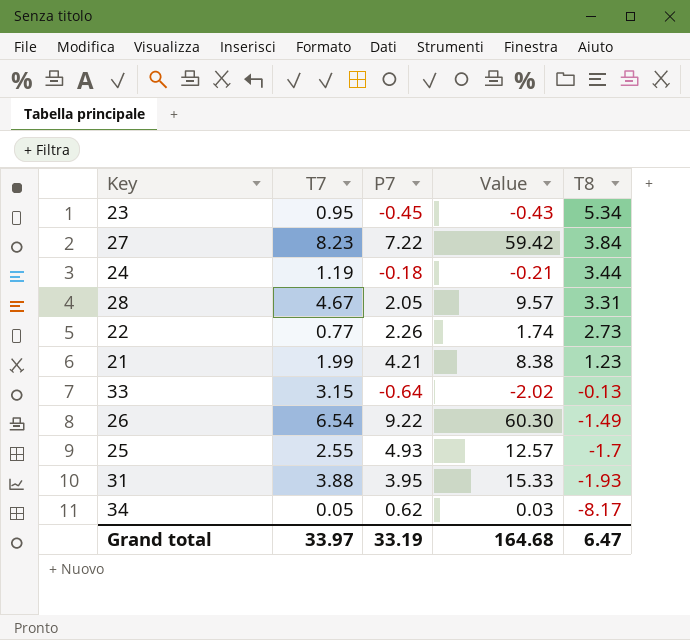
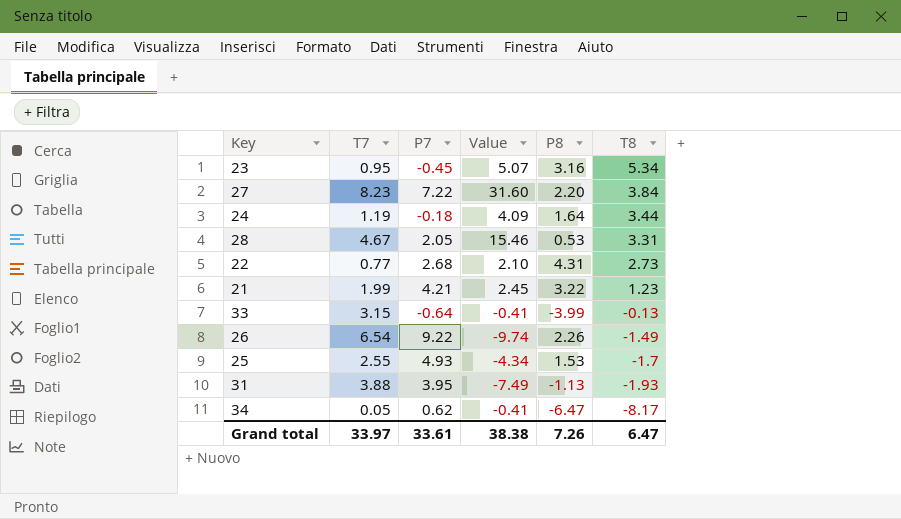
column Value | formula: [T7] * [P7] -> [T7] * [T8]
column P8 | position: none -> 5
22 | P7: 2.26 -> 2.68
Grand total | P7: 33.19 -> 33.61
Grand total | Value: 164.68 -> 38.38

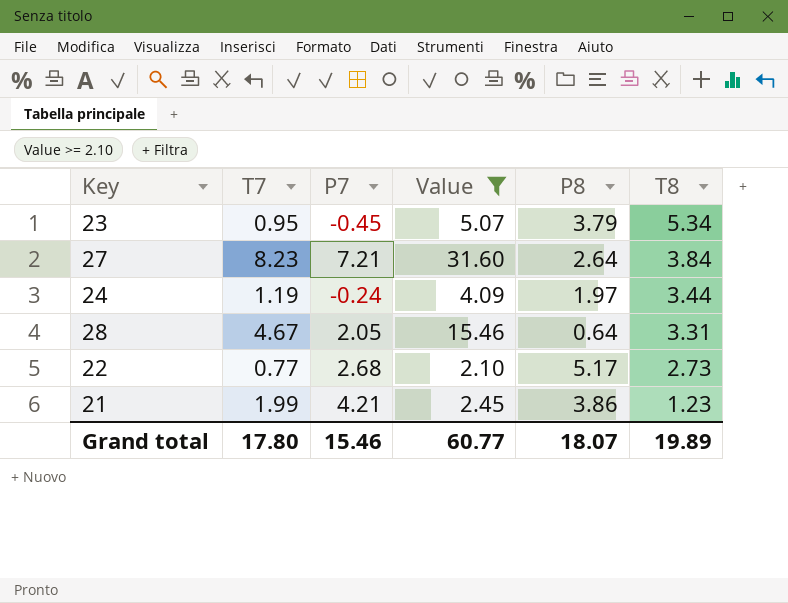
filter: none -> Value >= 2.10
23 | P8: 3.16 -> 3.79
27 | P7: 7.22 -> 7.21
27 | P8: 2.20 -> 2.64
24 | P7: -0.18 -> -0.24
24 | P8: 1.64 -> 1.97
28 | P8: 0.53 -> 0.64
22 | P8: 4.31 -> 5.17
21 | P8: 3.22 -> 3.86
Grand total | T7: 33.97 -> 17.80
Grand total | P7: 33.61 -> 15.46
Grand total | Value: 38.38 -> 60.77
Grand total | P8: 7.26 -> 18.07
Grand total | T8: 6.47 -> 19.89

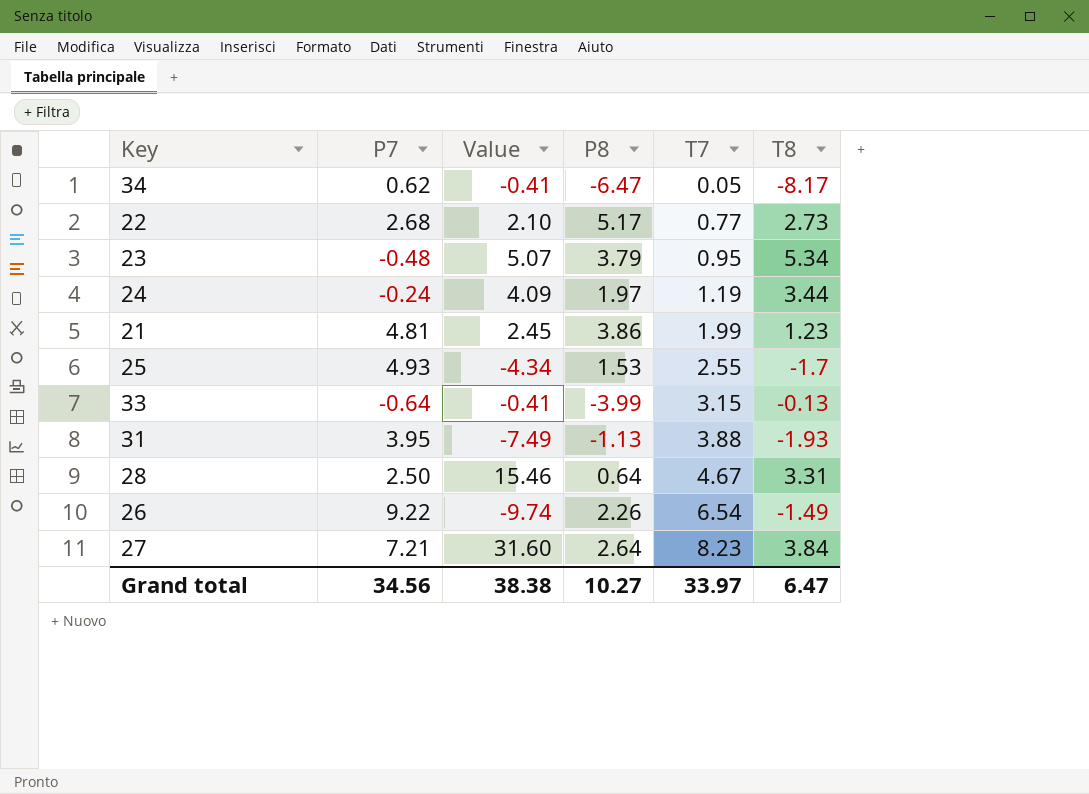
filter: Value >= 2.10 -> none
row order: T8 descending -> T7 ascending
column T7 | position: 2 -> 5
23 | P7: -0.45 -> -0.48
21 | P7: 4.21 -> 4.81
28 | P7: 2.05 -> 2.50
Grand total | P7: 15.46 -> 34.56
Grand total | Value: 60.77 -> 38.38
Grand total | P8: 18.07 -> 10.27
Grand total | T7: 17.80 -> 33.97
Grand total | T8: 19.89 -> 6.47

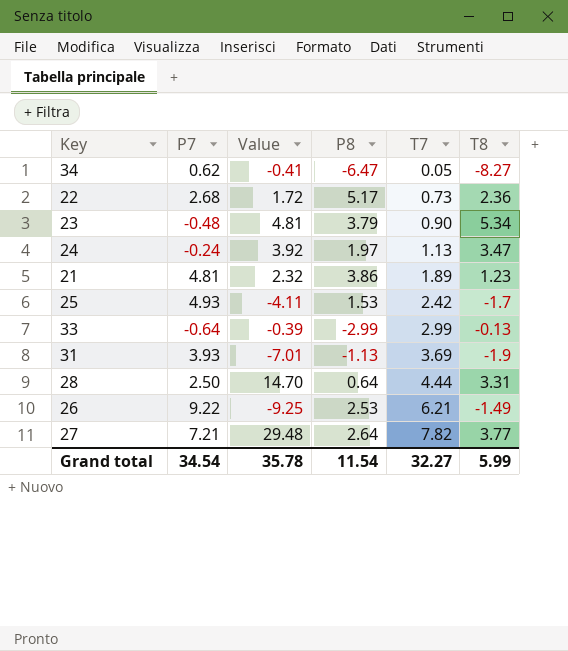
34 | T8: -8.17 -> -8.27
22 | Value: 2.10 -> 1.72
22 | T7: 0.77 -> 0.73
22 | T8: 2.73 -> 2.36
23 | Value: 5.07 -> 4.81
23 | T7: 0.95 -> 0.90
24 | Value: 4.09 -> 3.92
24 | T7: 1.19 -> 1.13
24 | T8: 3.44 -> 3.47
21 | Value: 2.45 -> 2.32
21 | T7: 1.99 -> 1.89
25 | Value: -4.34 -> -4.11
25 | T7: 2.55 -> 2.42
33 | Value: -0.41 -> -0.39
33 | P8: -3.99 -> -2.99
33 | T7: 3.15 -> 2.99
31 | P7: 3.95 -> 3.93
31 | Value: -7.49 -> -7.01
31 | T7: 3.88 -> 3.69
31 | T8: -1.93 -> -1.9
28 | Value: 15.46 -> 14.70
28 | T7: 4.67 -> 4.44
26 | Value: -9.74 -> -9.25
26 | P8: 2.26 -> 2.53
26 | T7: 6.54 -> 6.21
27 | Value: 31.60 -> 29.48
27 | T7: 8.23 -> 7.82
27 | T8: 3.84 -> 3.77
Grand total | P7: 34.56 -> 34.54
Grand total | Value: 38.38 -> 35.78
Grand total | P8: 10.27 -> 11.54
Grand total | T7: 33.97 -> 32.27
Grand total | T8: 6.47 -> 5.99

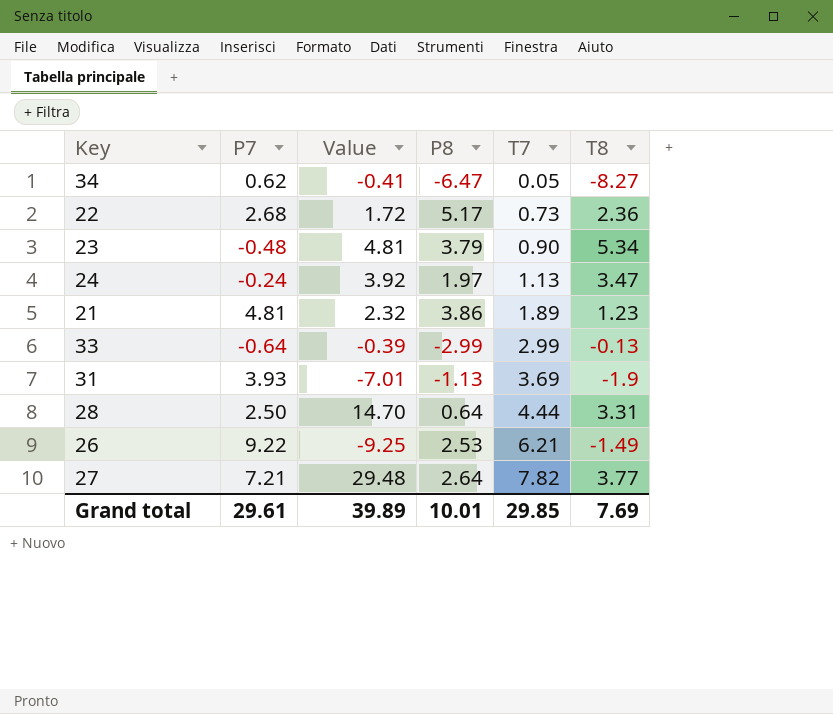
row 25: 4.93 | -4.11 | 1.53 | 2.42 | -1.7 -> none
Grand total | P7: 34.54 -> 29.61
Grand total | Value: 35.78 -> 39.89
Grand total | P8: 11.54 -> 10.01
Grand total | T7: 32.27 -> 29.85
Grand total | T8: 5.99 -> 7.69

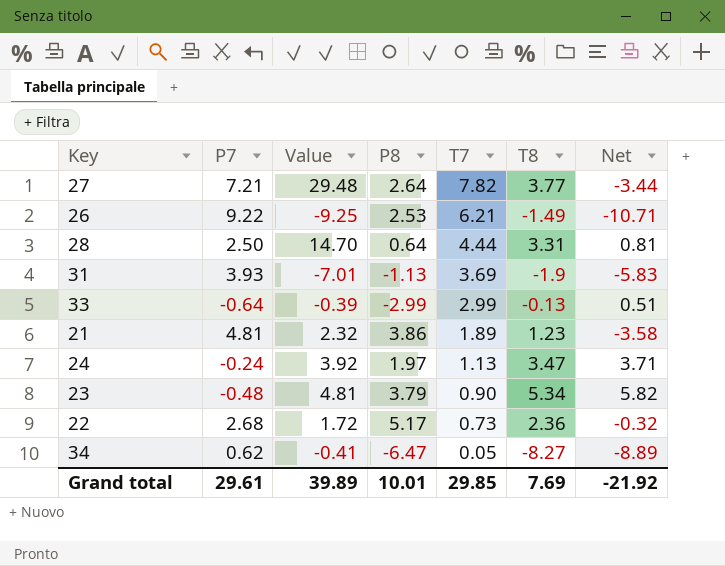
row order: T7 ascending -> T7 descending
column Net | formula: none -> [T8] - [P7]

